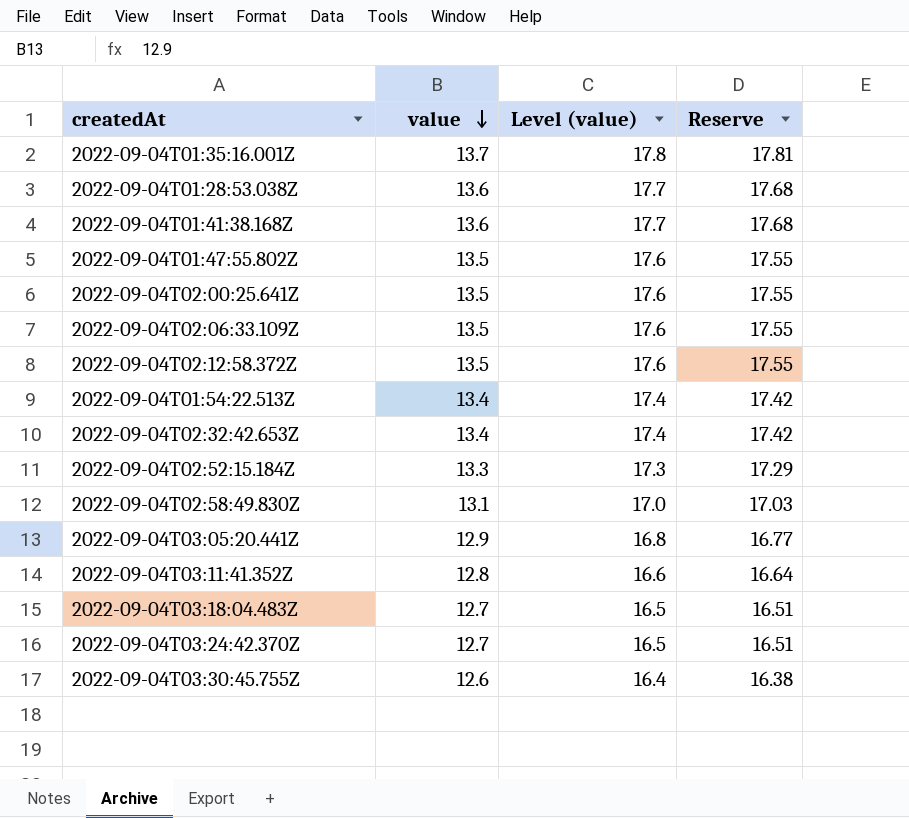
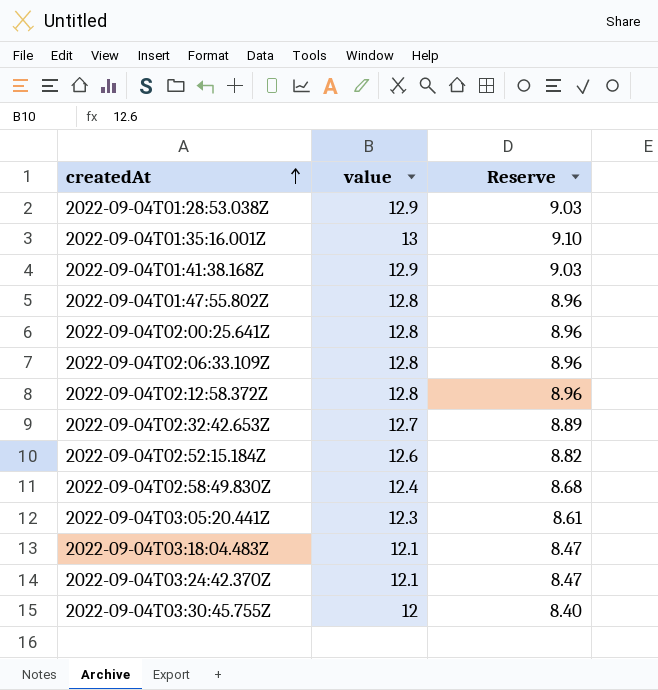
row order: value descending -> createdAt ascending
column Level (value) | formula: [value] * 1.3 -> none
column Reserve | formula: [value] * 1.3 -> [value] * 0.7
row 2022-09-04T01:54:22.513Z: 13.4 | 17.4 | 17.42 -> none
row 2022-09-04T03:11:41.352Z: 12.8 | 16.6 | 16.64 -> none
2022-09-04T01:28:53.038Z | value: 13.6 -> 12.9
2022-09-04T01:35:16.001Z | value: 13.7 -> 13
2022-09-04T01:41:38.168Z | value: 13.6 -> 12.9
2022-09-04T01:47:55.802Z | value: 13.5 -> 12.8
2022-09-04T02:00:25.641Z | value: 13.5 -> 12.8
2022-09-04T02:06:33.109Z | value: 13.5 -> 12.8
2022-09-04T02:12:58.372Z | value: 13.5 -> 12.8
2022-09-04T02:32:42.653Z | value: 13.4 -> 12.7
2022-09-04T02:52:15.184Z | value: 13.3 -> 12.6
2022-09-04T02:58:49.830Z | value: 13.1 -> 12.4
2022-09-04T03:05:20.441Z | value: 12.9 -> 12.3
2022-09-04T03:18:04.483Z | value: 12.7 -> 12.1
2022-09-04T03:24:42.370Z | value: 12.7 -> 12.1
2022-09-04T03:30:45.755Z | value: 12.6 -> 12

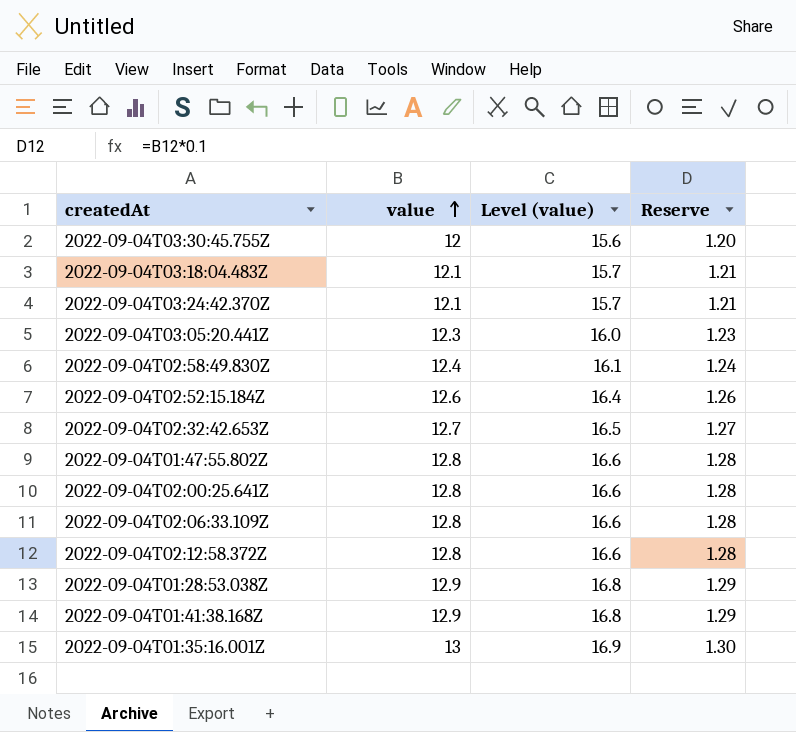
row order: createdAt ascending -> value ascending
column Level (value) | formula: none -> [value] * 1.3
column Reserve | formula: [value] * 0.7 -> [value] * 0.1

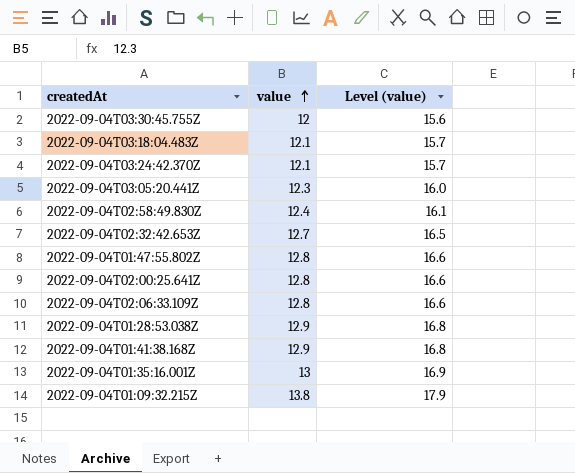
column Reserve | formula: [value] * 0.1 -> none
row 2022-09-04T02:52:15.184Z: 12.6 | 16.4 | 1.26 -> none
row 2022-09-04T02:12:58.372Z: 12.8 | 16.6 | 1.28 -> none
row 2022-09-04T01:09:32.215Z: none -> 13.8 | 17.9

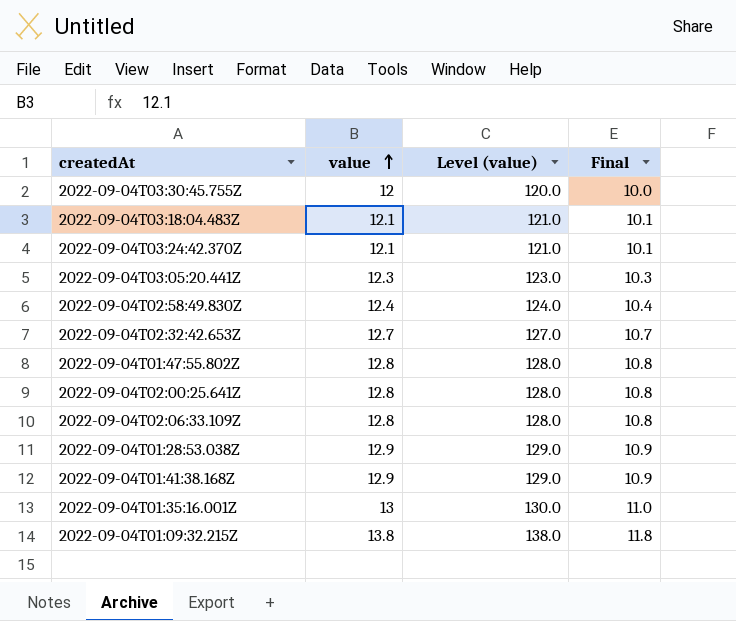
column Level (value) | formula: [value] * 1.3 -> [value] * 10
column Final | formula: none -> [value] - 2

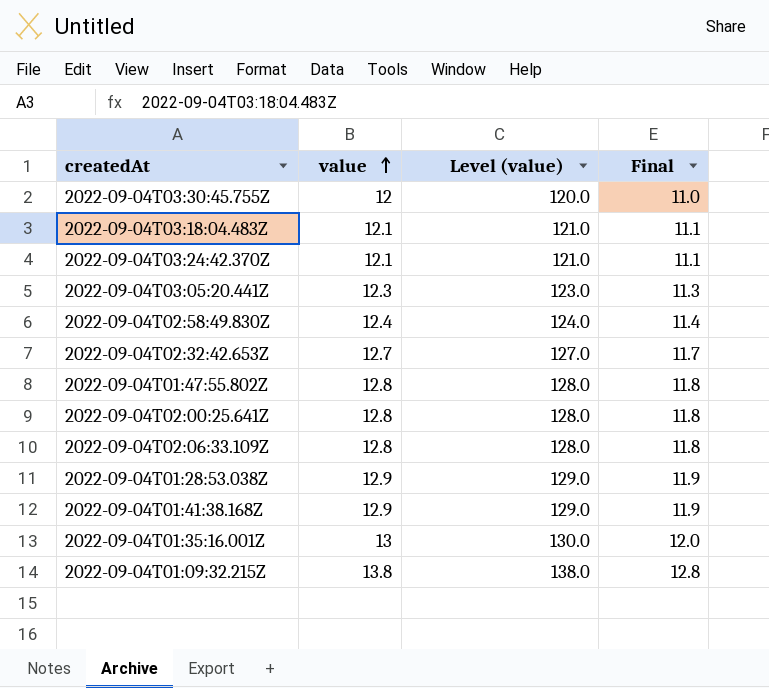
column Final | formula: [value] - 2 -> [value] - 1

